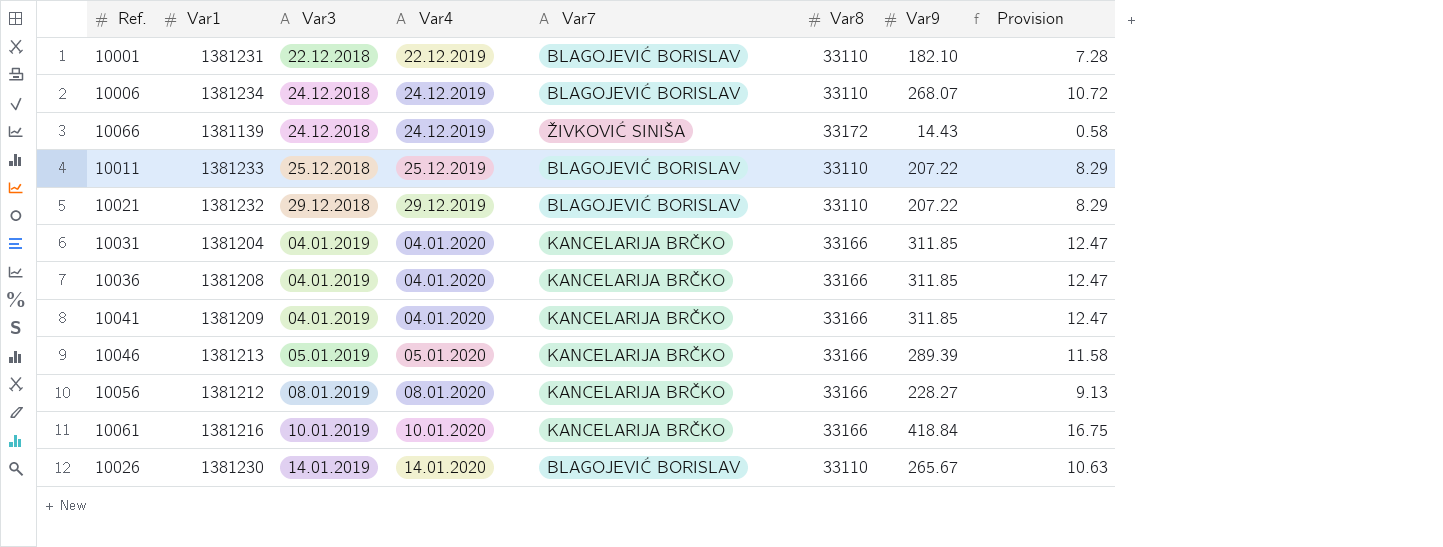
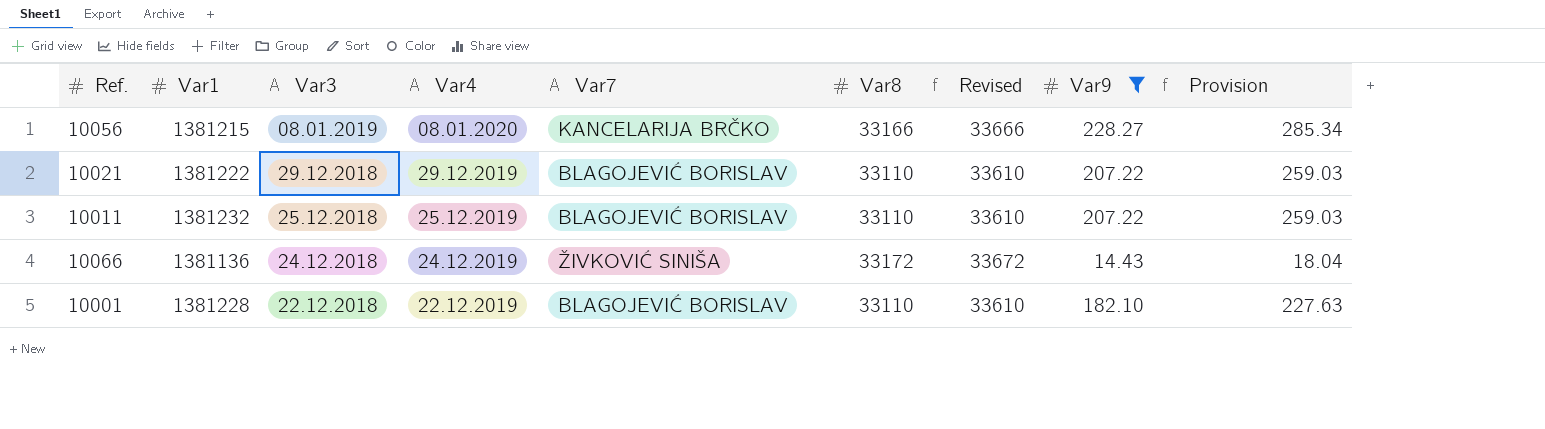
filter: none -> Var9 <= 228.27
row order: Var3 ascending -> Var3 descending
column Revised | formula: none -> [Var8] + 500
column Provision | formula: [Var9] * 0.04 -> [Var9] * 1.25
10056 | Var1: 1381212 -> 1381215
10021 | Var1: 1381232 -> 1381222
10011 | Var1: 1381233 -> 1381232
10066 | Var1: 1381139 -> 1381136
10001 | Var1: 1381231 -> 1381228

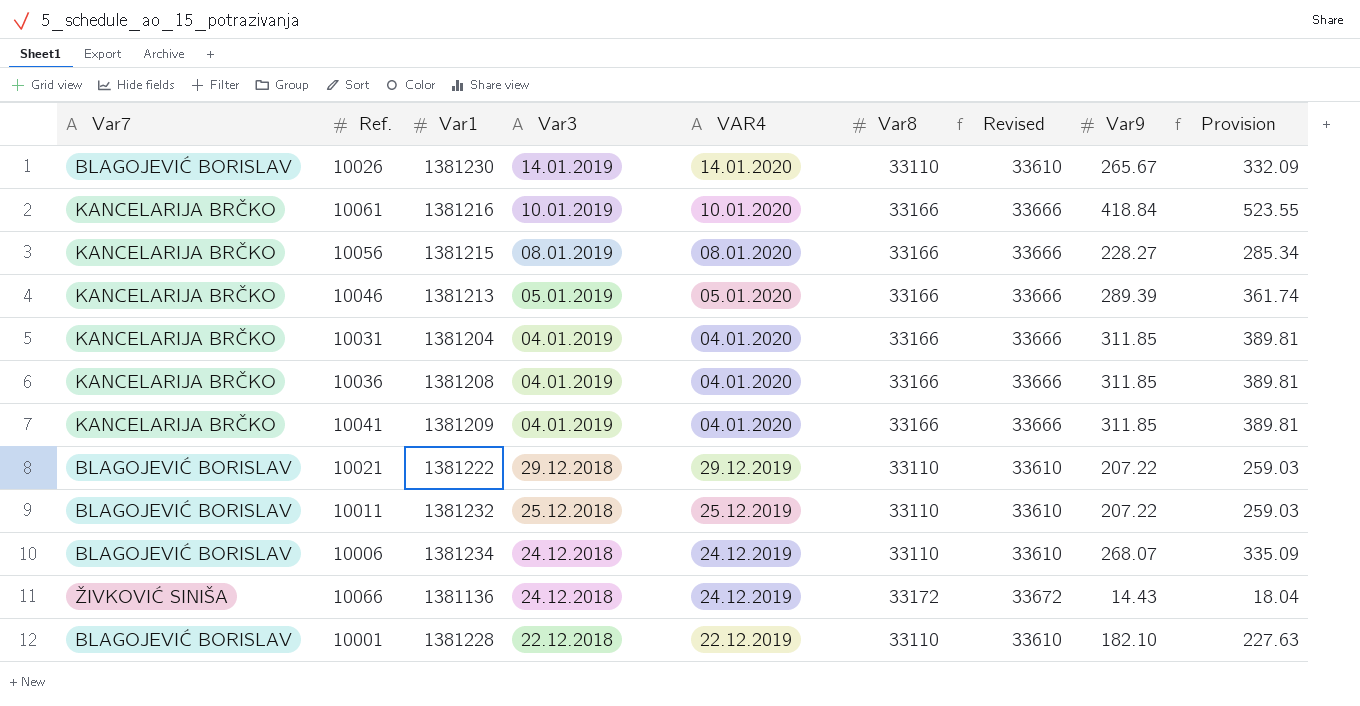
filter: Var9 <= 228.27 -> none
column Var7 | position: 5 -> 1
column name: Var4 -> VAR4

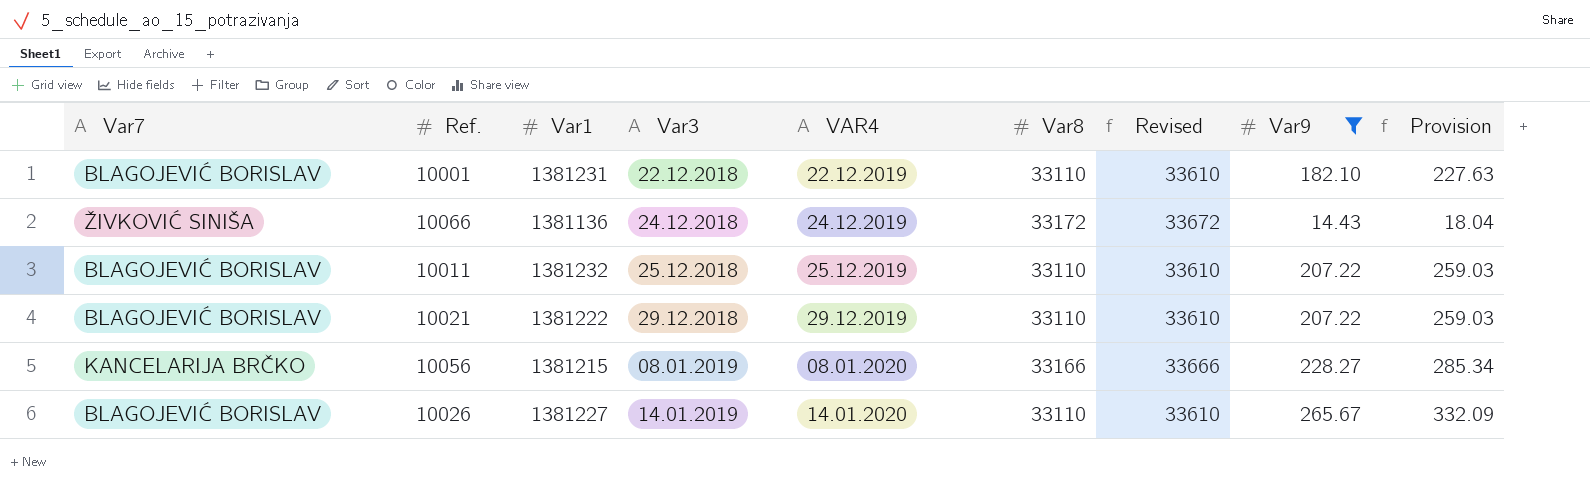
filter: none -> Var9 <= 265.67
row order: Var3 descending -> Var3 ascending
10001 | Var1: 1381228 -> 1381231
10026 | Var1: 1381230 -> 1381227

